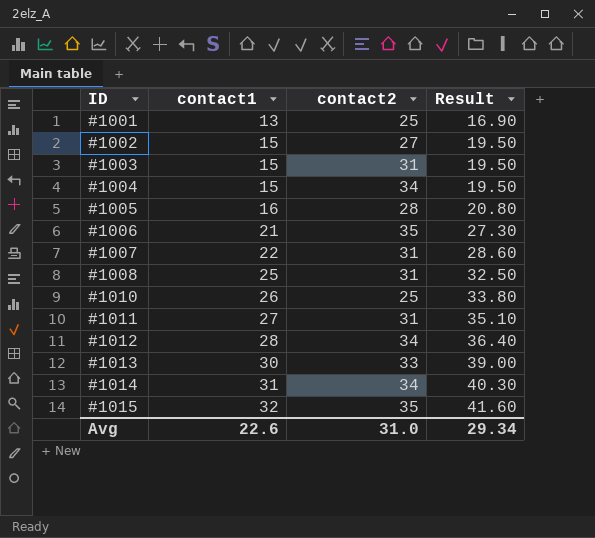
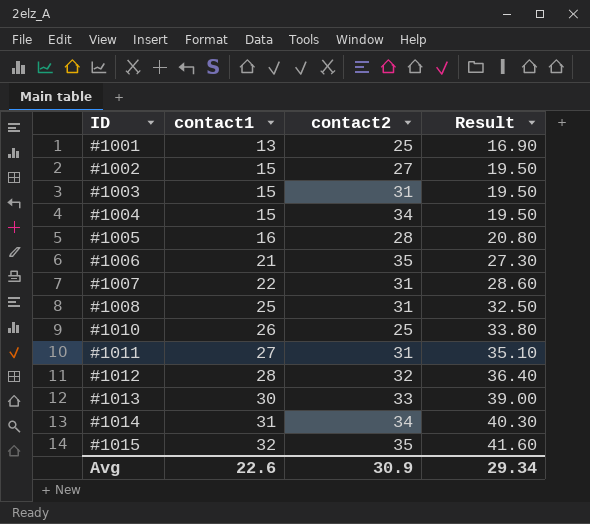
#1012 | contact2: 34 -> 32
Avg | contact2: 31.0 -> 30.9

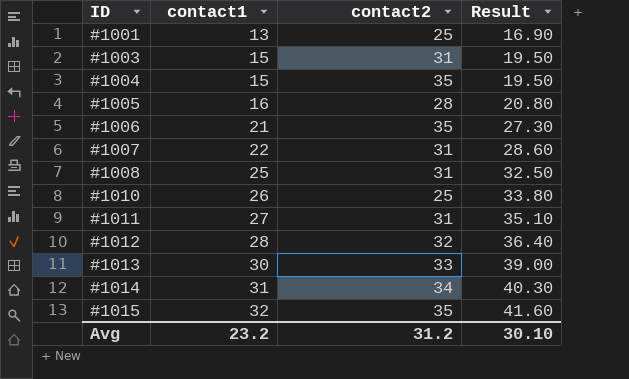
row #1002: 15 | 27 | 19.50 -> none
#1004 | contact2: 34 -> 35
Avg | contact1: 22.6 -> 23.2
Avg | contact2: 30.9 -> 31.2
Avg | Result: 29.34 -> 30.10

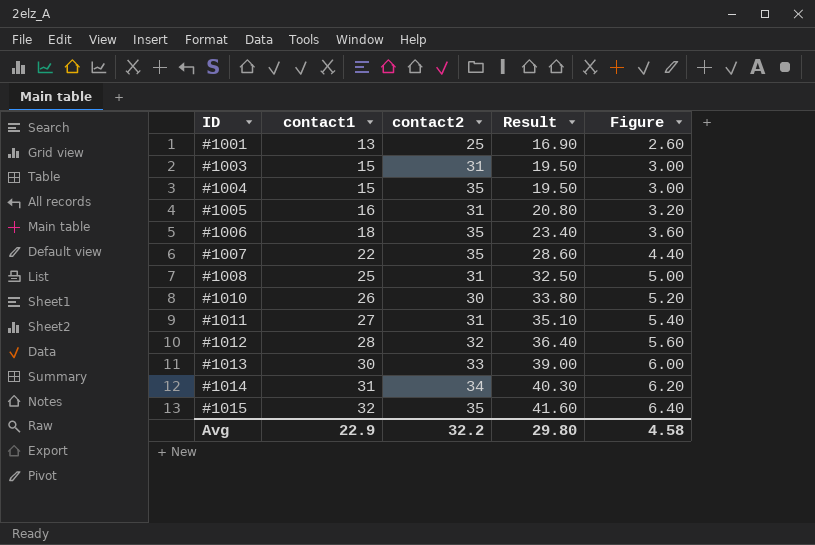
column Figure | formula: none -> [contact1] * 0.2
#1005 | contact2: 28 -> 31
#1006 | contact1: 21 -> 18
#1006 | Result: 27.30 -> 23.40
#1007 | contact2: 31 -> 35
#1010 | contact2: 25 -> 30
Avg | contact1: 23.2 -> 22.9
Avg | contact2: 31.2 -> 32.2
Avg | Result: 30.10 -> 29.80

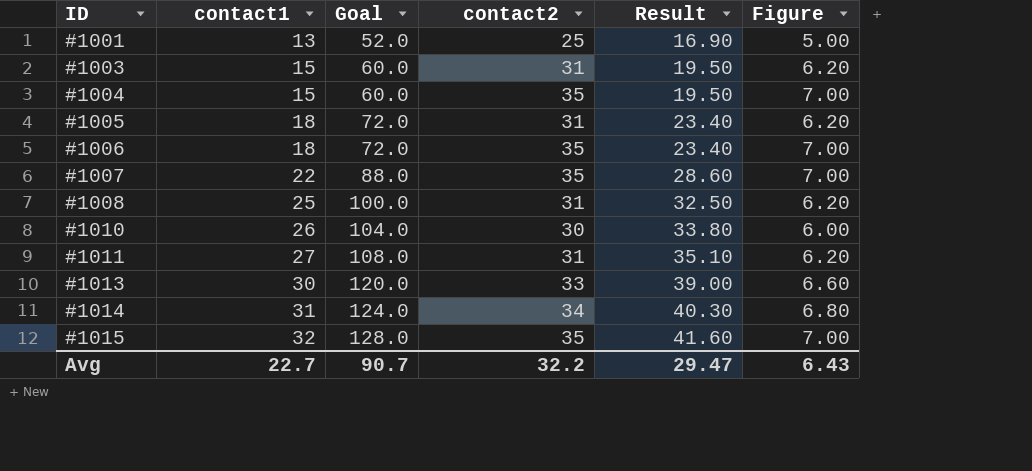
column Goal | formula: none -> [contact1] * 4
column Figure | formula: [contact1] * 0.2 -> [contact2] * 0.2
row #1012: 28 | 32 | 36.40 | 5.60 -> none
#1005 | contact1: 16 -> 18
#1005 | Result: 20.80 -> 23.40
Avg | contact1: 22.9 -> 22.7
Avg | Result: 29.80 -> 29.47
Avg | Figure: 4.58 -> 6.43

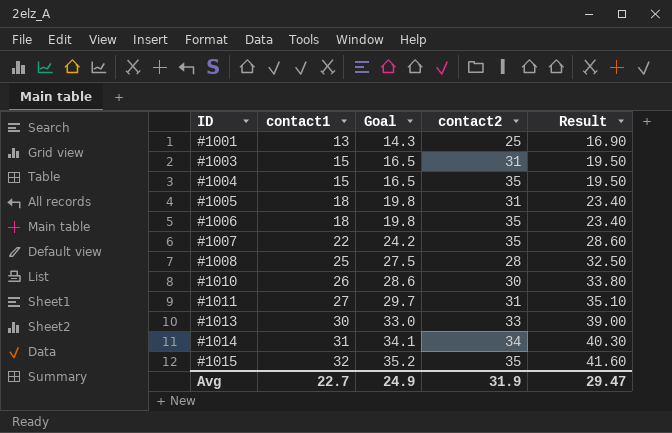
column Figure | formula: [contact2] * 0.2 -> none
column Goal | formula: [contact1] * 4 -> [contact1] * 1.1
#1008 | contact2: 31 -> 28
Avg | Goal: 90.7 -> 24.9
Avg | contact2: 32.2 -> 31.9

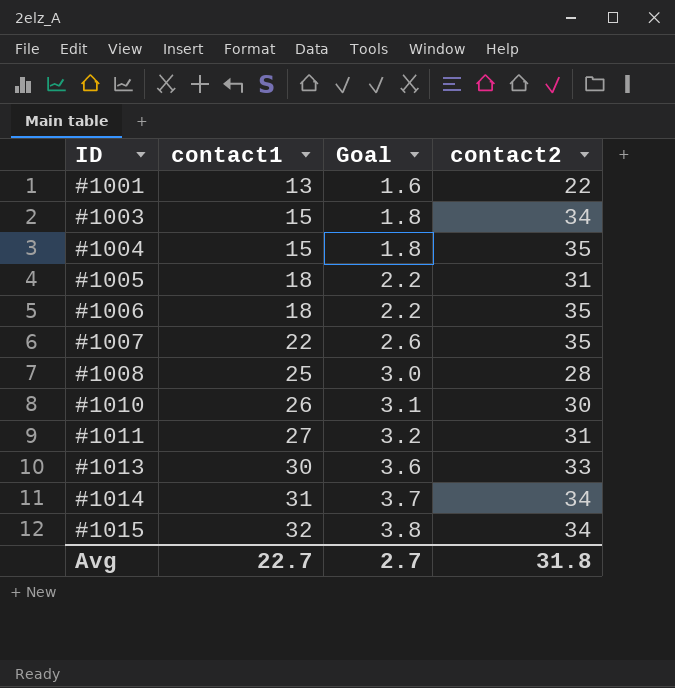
column Result | formula: [contact1] * 1.3 -> none
column Goal | formula: [contact1] * 1.1 -> [contact1] * 0.12
#1001 | contact2: 25 -> 22
#1003 | contact2: 31 -> 34
#1015 | contact2: 35 -> 34
Avg | Goal: 24.9 -> 2.7
Avg | contact2: 31.9 -> 31.8

